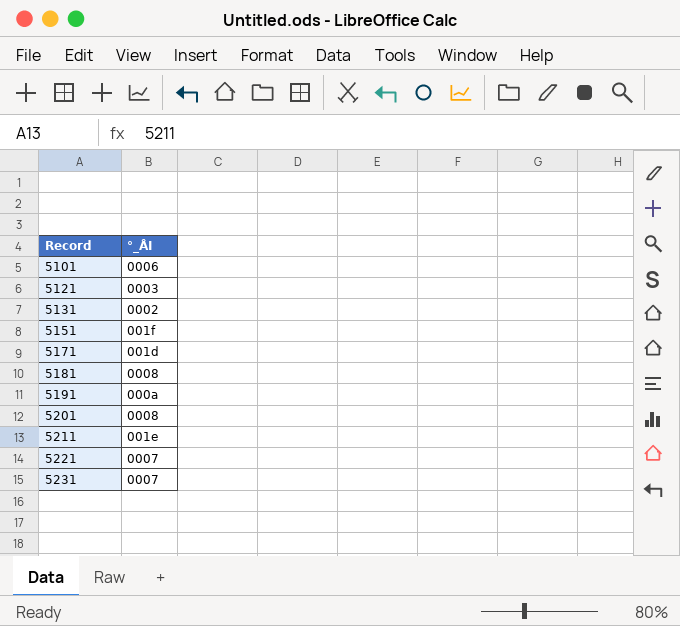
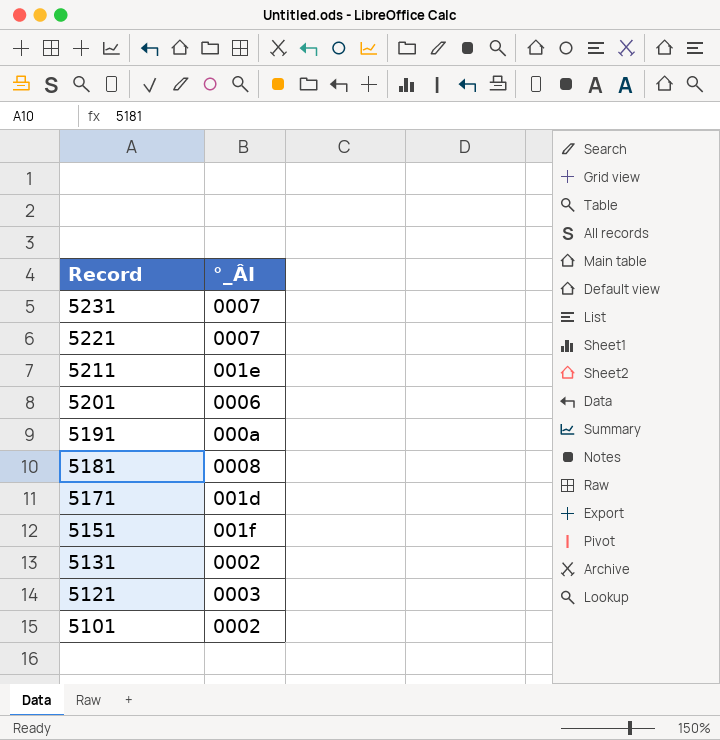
row order: Record ascending -> Record descending
5201 | °_ÂI: 0008 -> 0006
5101 | °_ÂI: 0006 -> 0002

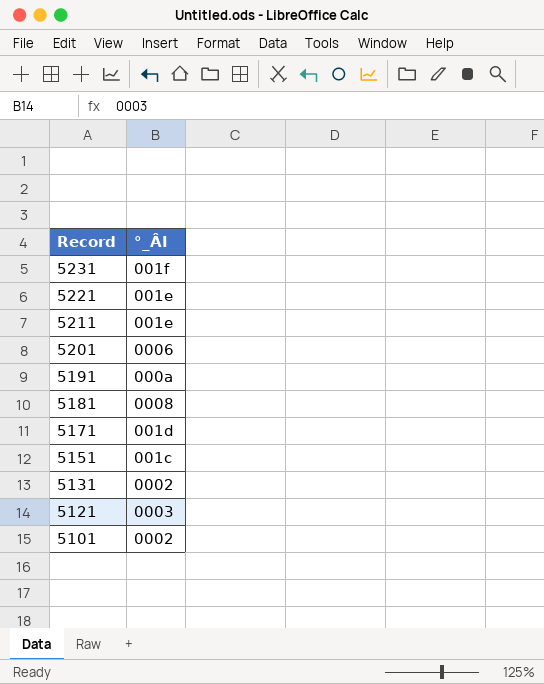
5231 | °_ÂI: 0007 -> 001f
5221 | °_ÂI: 0007 -> 001e
5151 | °_ÂI: 001f -> 001c

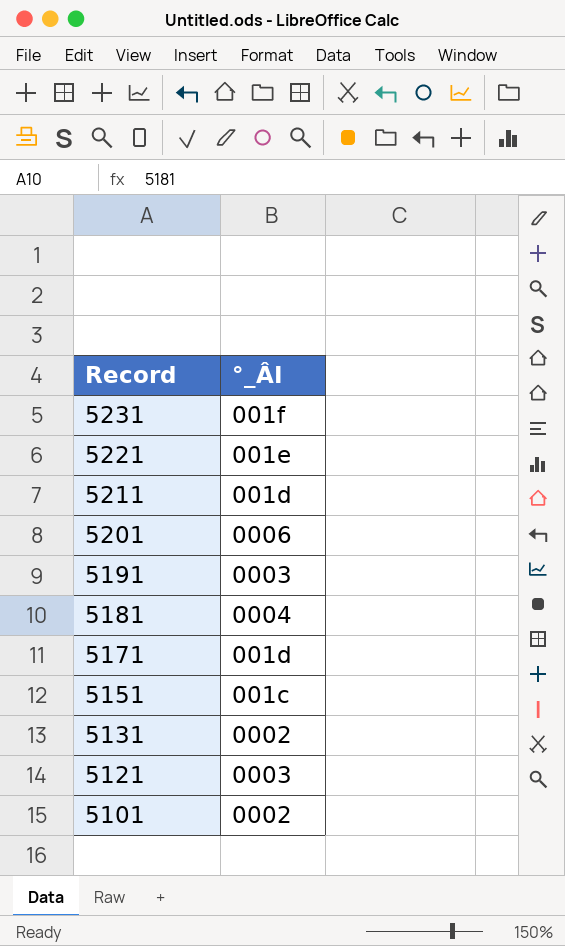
5211 | °_ÂI: 001e -> 001d
5191 | °_ÂI: 000a -> 0003
5181 | °_ÂI: 0008 -> 0004

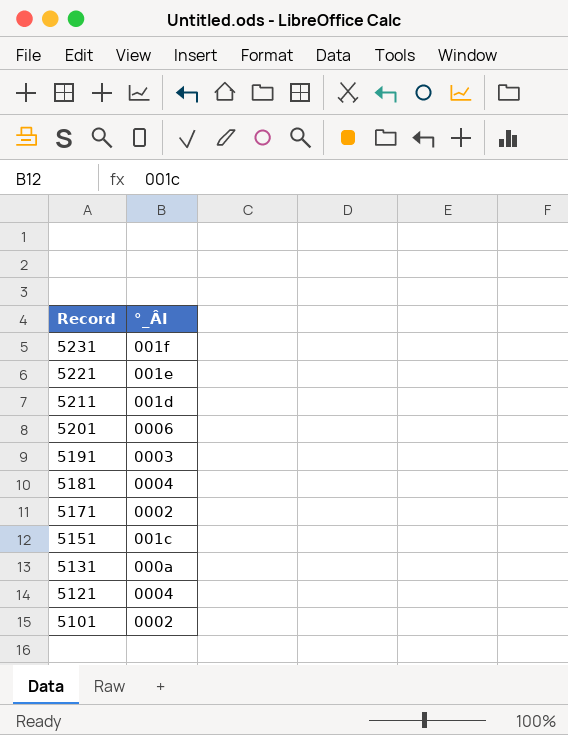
5171 | °_ÂI: 001d -> 0002
5131 | °_ÂI: 0002 -> 000a
5121 | °_ÂI: 0003 -> 0004

